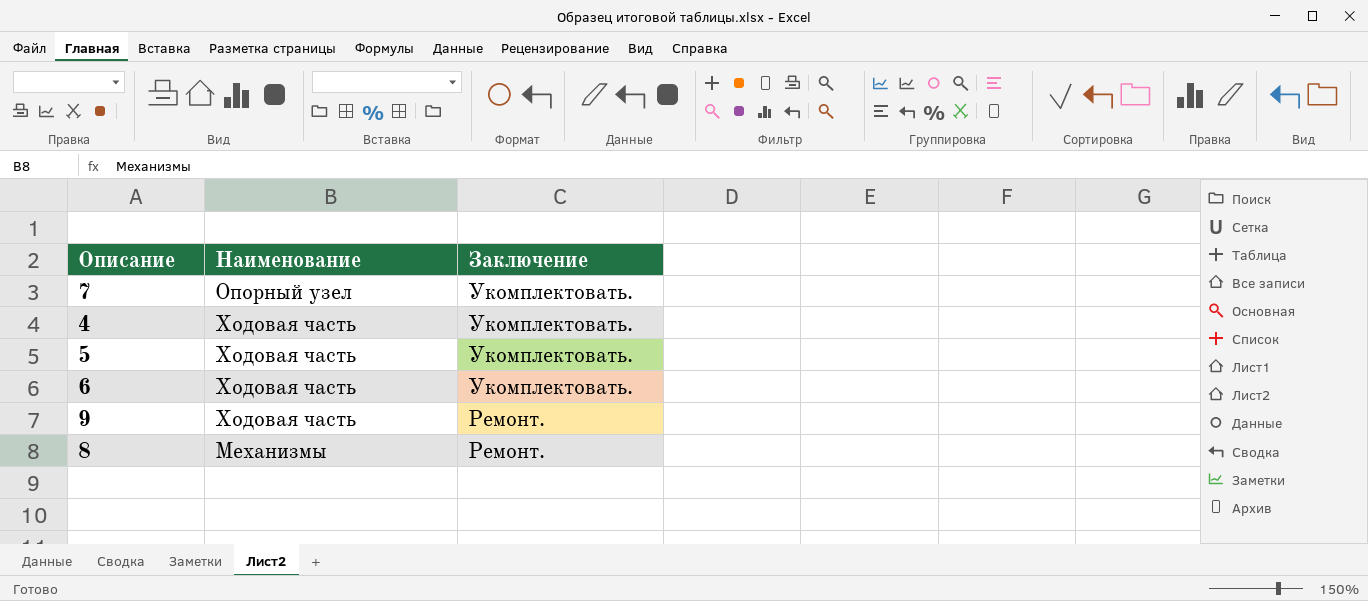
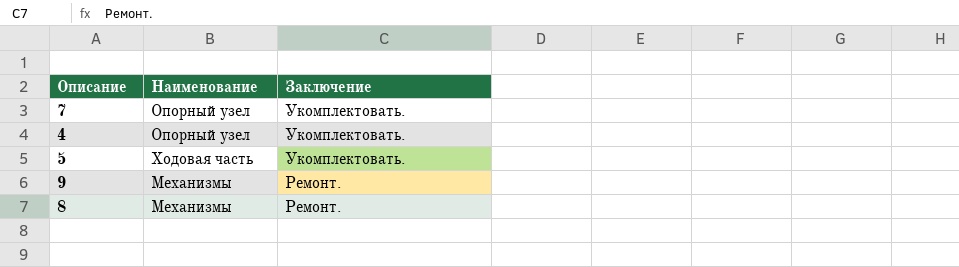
row 6: Ходовая часть | Укомплектовать. -> none
4 | Наименование: Ходовая часть -> Опорный узел
9 | Наименование: Ходовая часть -> Механизмы

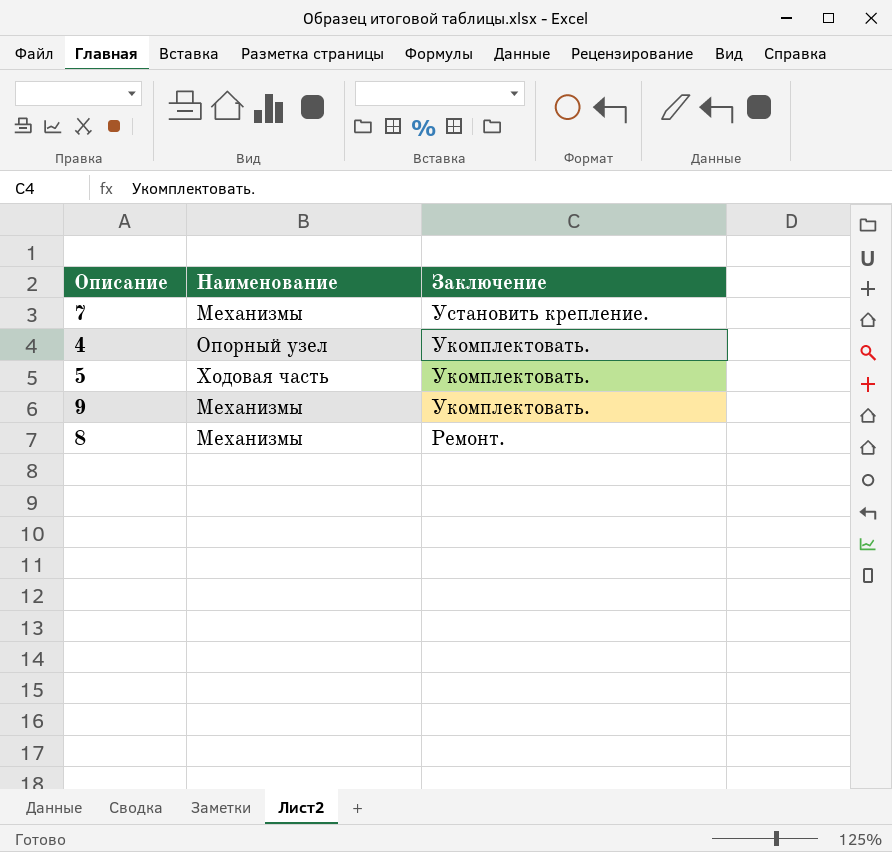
7 | Наименование: Опорный узел -> Механизмы
7 | Заключение: Укомплектовать. -> Установить крепление.
9 | Заключение: Ремонт. -> Укомплектовать.

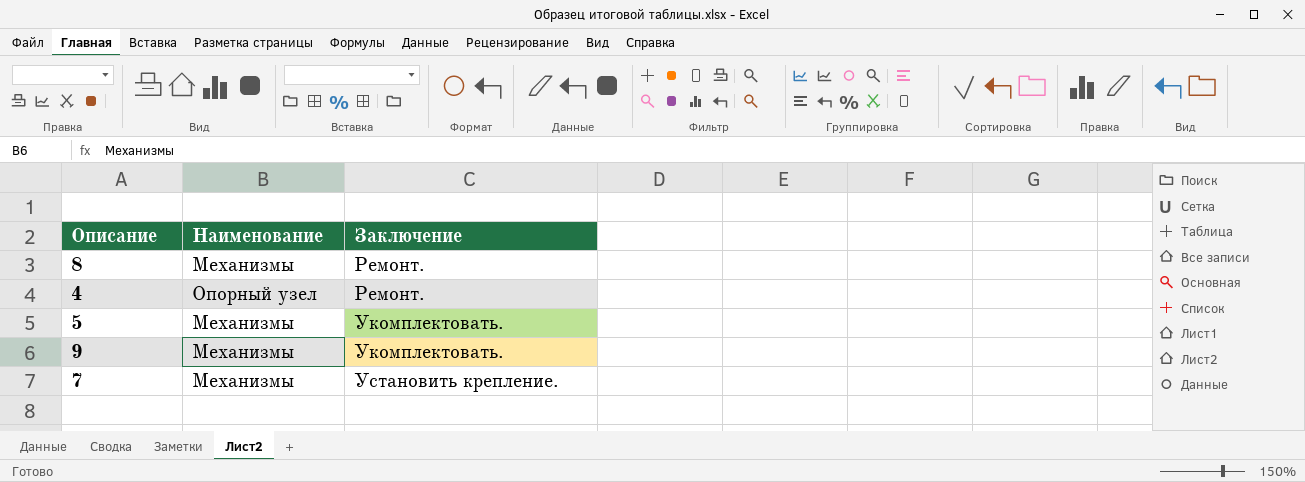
row order: Заключение descending -> Заключение ascending
4 | Заключение: Укомплектовать. -> Ремонт.
5 | Наименование: Ходовая часть -> Механизмы

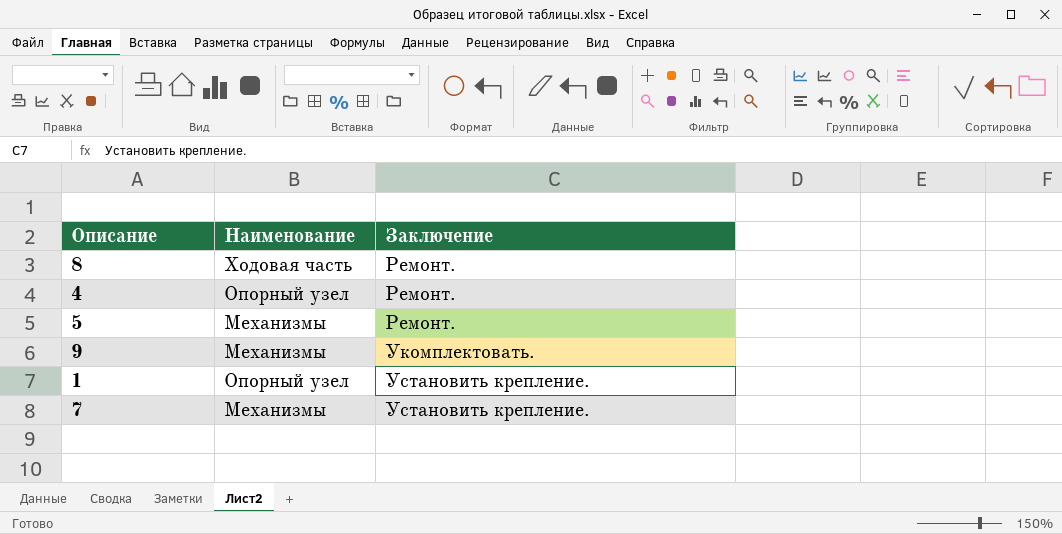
8 | Наименование: Механизмы -> Ходовая часть
5 | Заключение: Укомплектовать. -> Ремонт.
row 1: none -> Опорный узел | Установить крепление.

